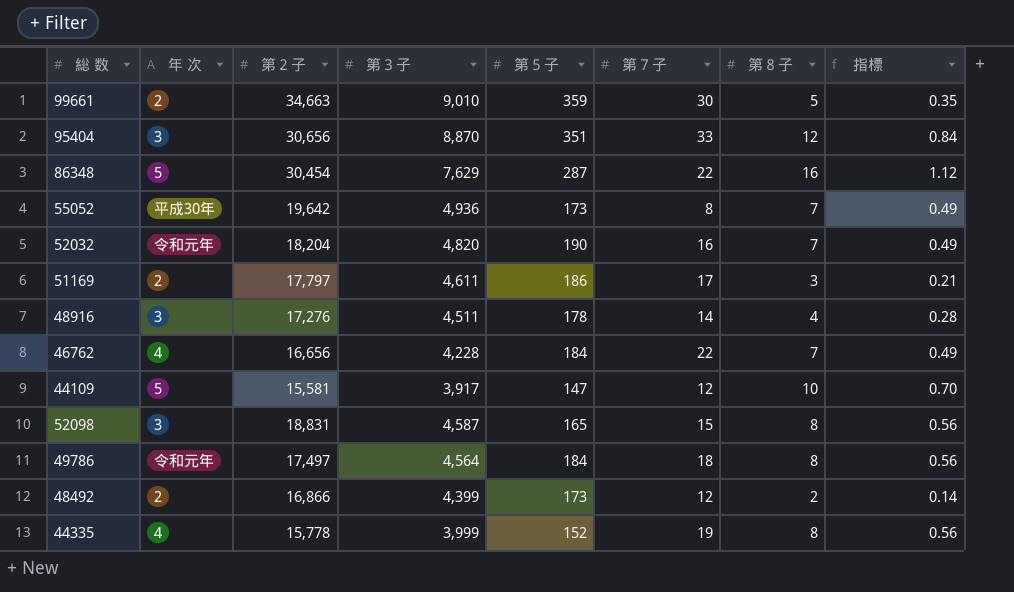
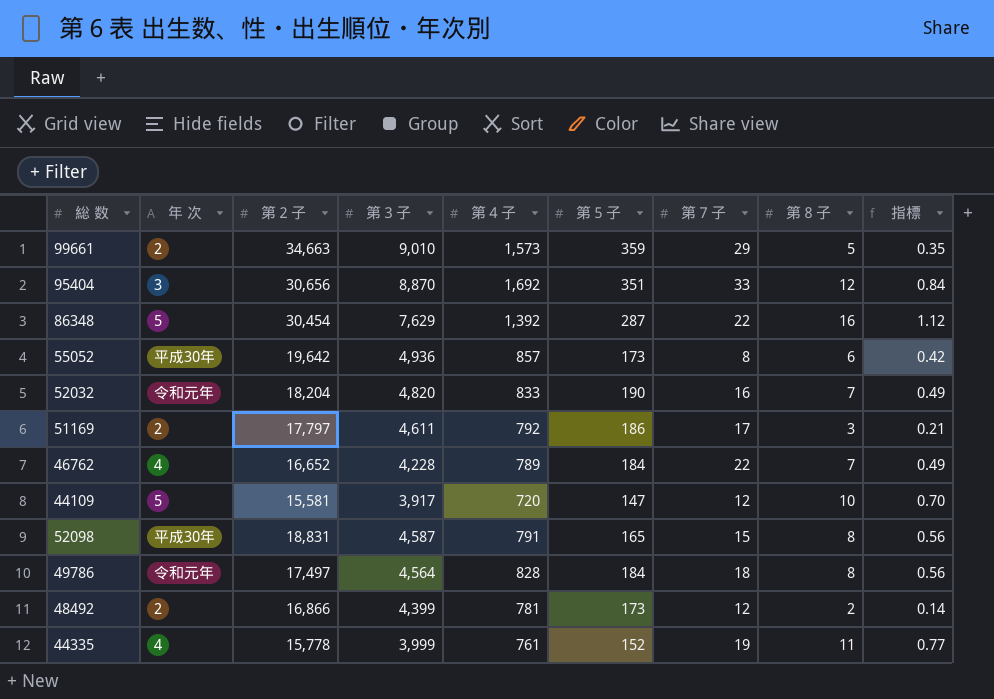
column 第４子 | position: none -> 5
row 48916: 3 | 17,276 | 4,511 | 178 | 14 | 4 | 0.28 -> none
99661 | 第７子: 30 -> 29
55052 | 第８子: 7 -> 6
55052 | 指標: 0.49 -> 0.42
46762 | 第２子: 16,656 -> 16,652
52098 | 年 次: 3 -> 平成30年
44335 | 第８子: 8 -> 11
44335 | 指標: 0.56 -> 0.77

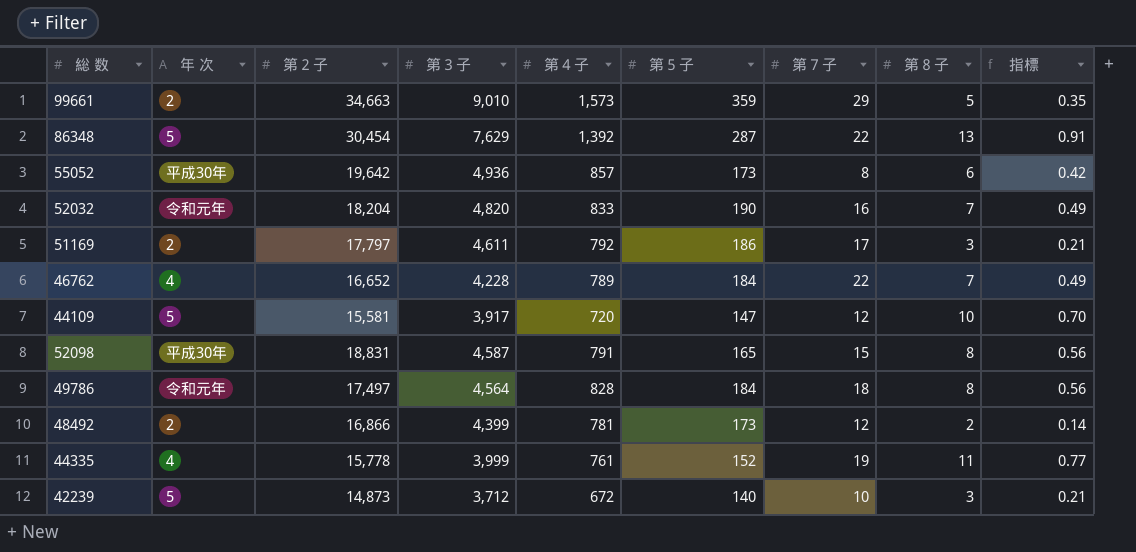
row 95404: 3 | 30,656 | 8,870 | 1,692 | 351 | 33 | 12 | 0.84 -> none
86348 | 第８子: 16 -> 13
86348 | 指標: 1.12 -> 0.91
row 42239: none -> 5 | 14,873 | 3,712 | 672 | 140 | 10 | 3 | 0.21

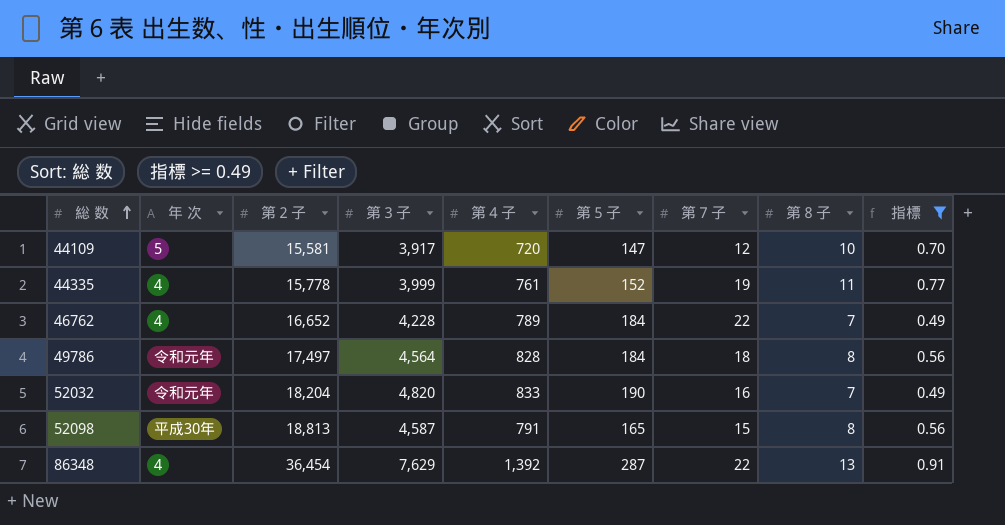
filter: none -> 指標 >= 0.49
row order: none -> 総 数 ascending
52098 | 第２子: 18,831 -> 18,813
86348 | 年 次: 5 -> 4
86348 | 第２子: 30,454 -> 36,454

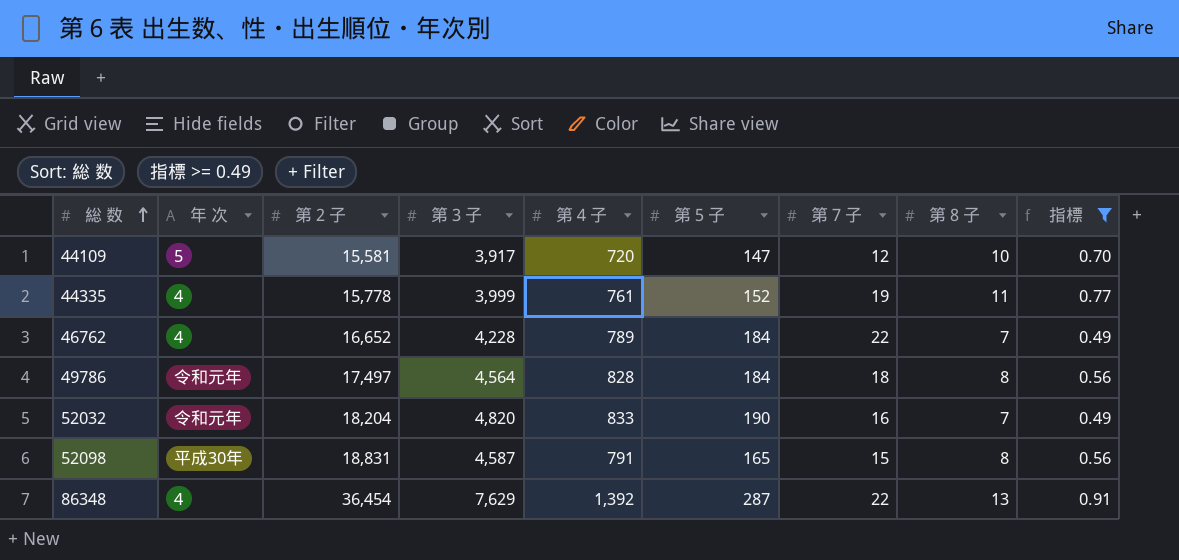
52098 | 第２子: 18,813 -> 18,831

